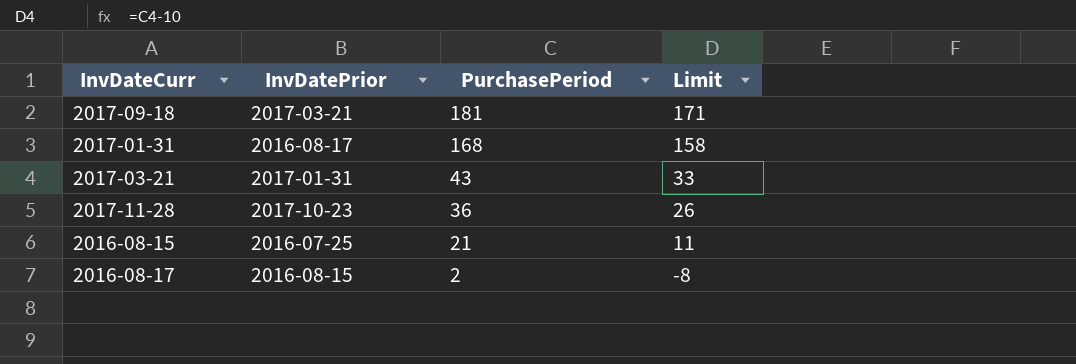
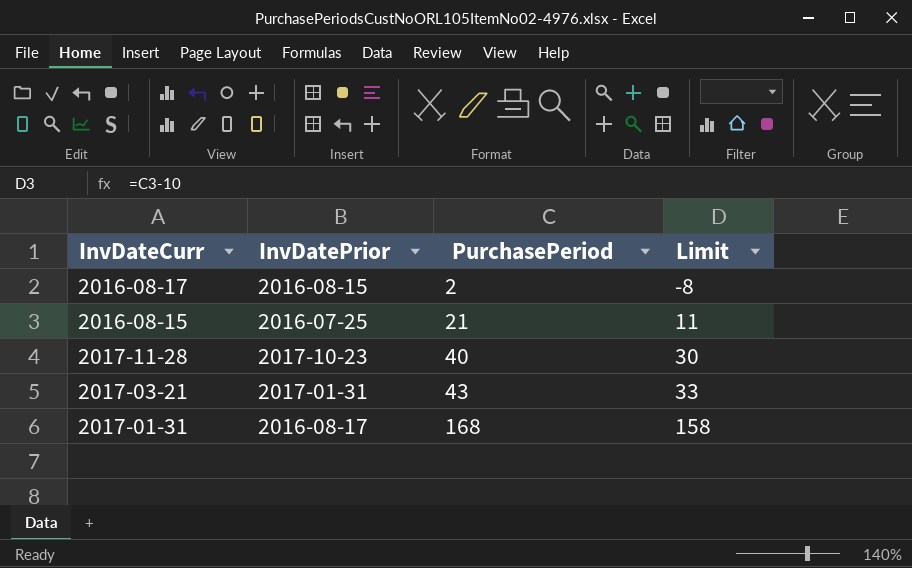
row order: PurchasePeriod descending -> PurchasePeriod ascending
row 2017-09-18: 2017-03-21 | 181 | 171 -> none
2017-11-28 | PurchasePeriod: 36 -> 40
2017-11-28 | Limit: 26 -> 30

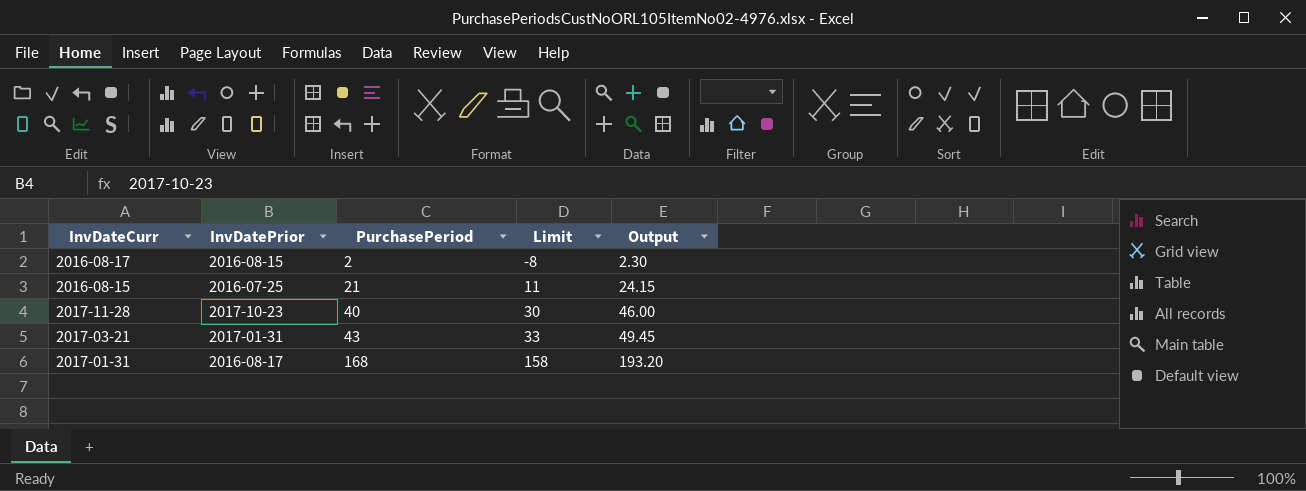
column Output | formula: none -> [PurchasePeriod] * 1.15

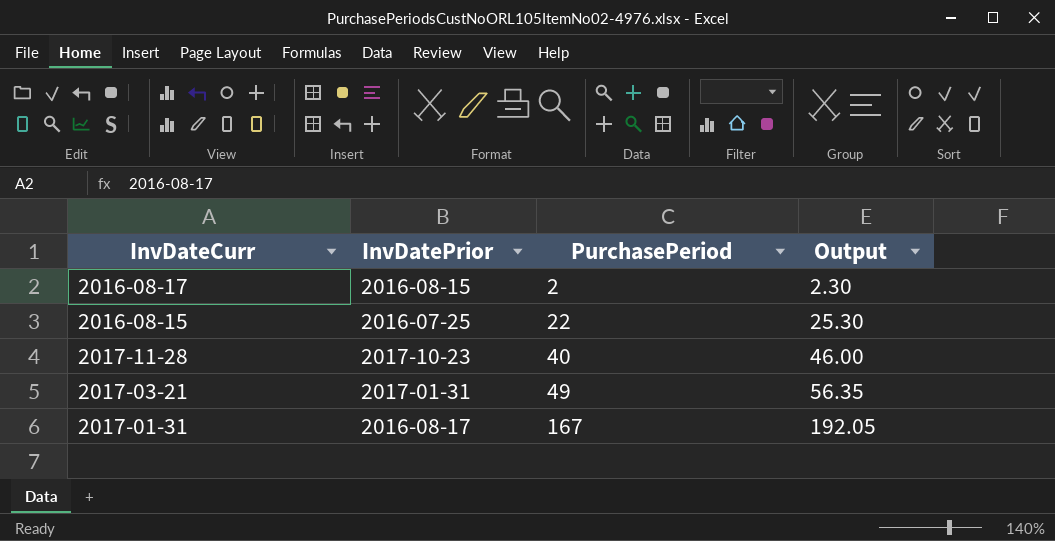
column Limit | formula: [PurchasePeriod] - 10 -> none
2016-08-15 | PurchasePeriod: 21 -> 22
2016-08-15 | Output: 24.15 -> 25.30
2017-03-21 | PurchasePeriod: 43 -> 49
2017-03-21 | Output: 49.45 -> 56.35
2017-01-31 | PurchasePeriod: 168 -> 167
2017-01-31 | Output: 193.20 -> 192.05

